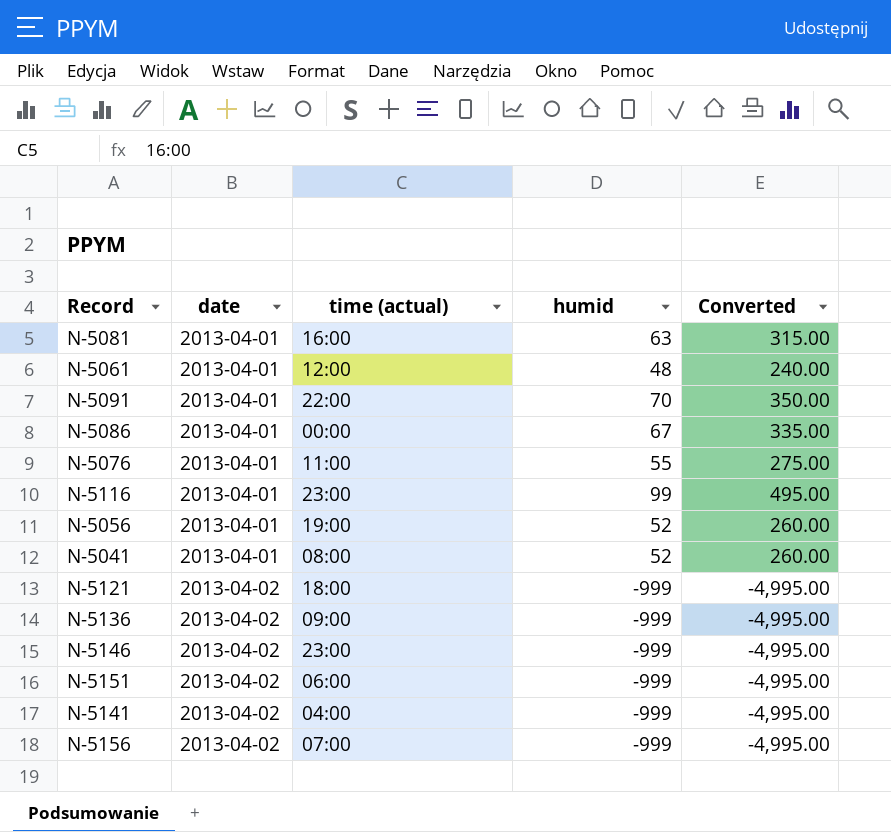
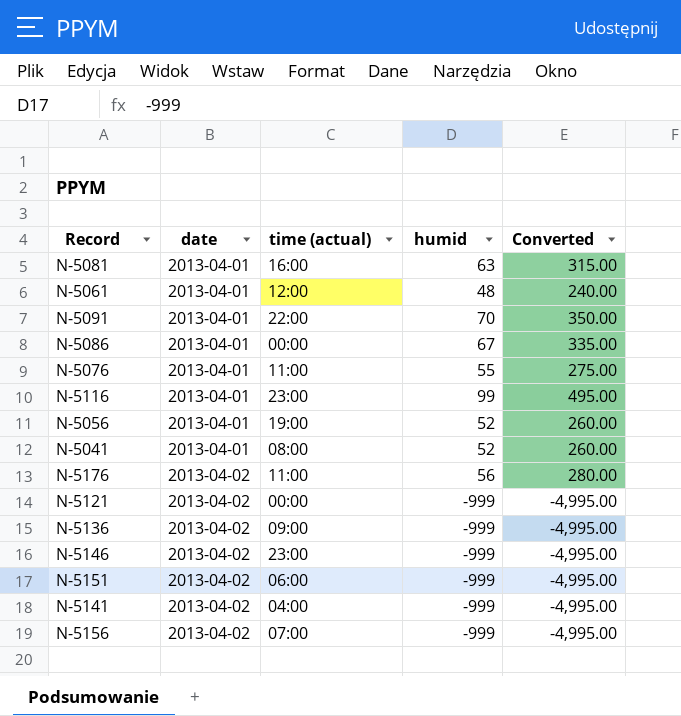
row N-5176: none -> 2013-04-02 | 11:00 | 56 | 280.00
N-5121 | time (actual): 18:00 -> 00:00

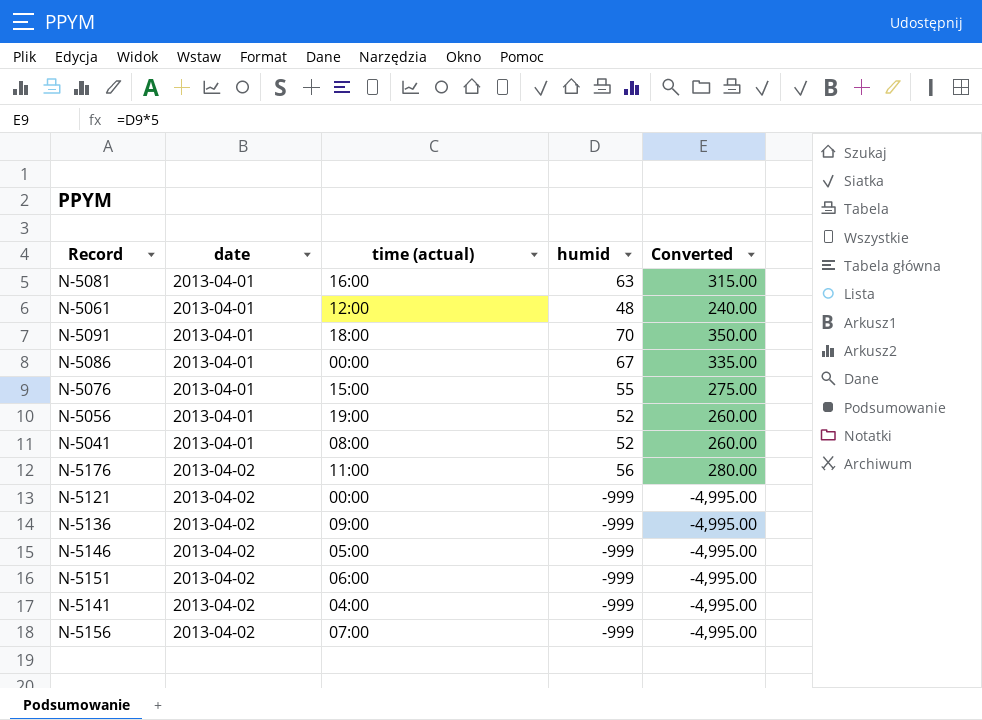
row N-5116: 2013-04-01 | 23:00 | 99 | 495.00 -> none
N-5091 | time (actual): 22:00 -> 18:00
N-5076 | time (actual): 11:00 -> 15:00
N-5146 | time (actual): 23:00 -> 05:00

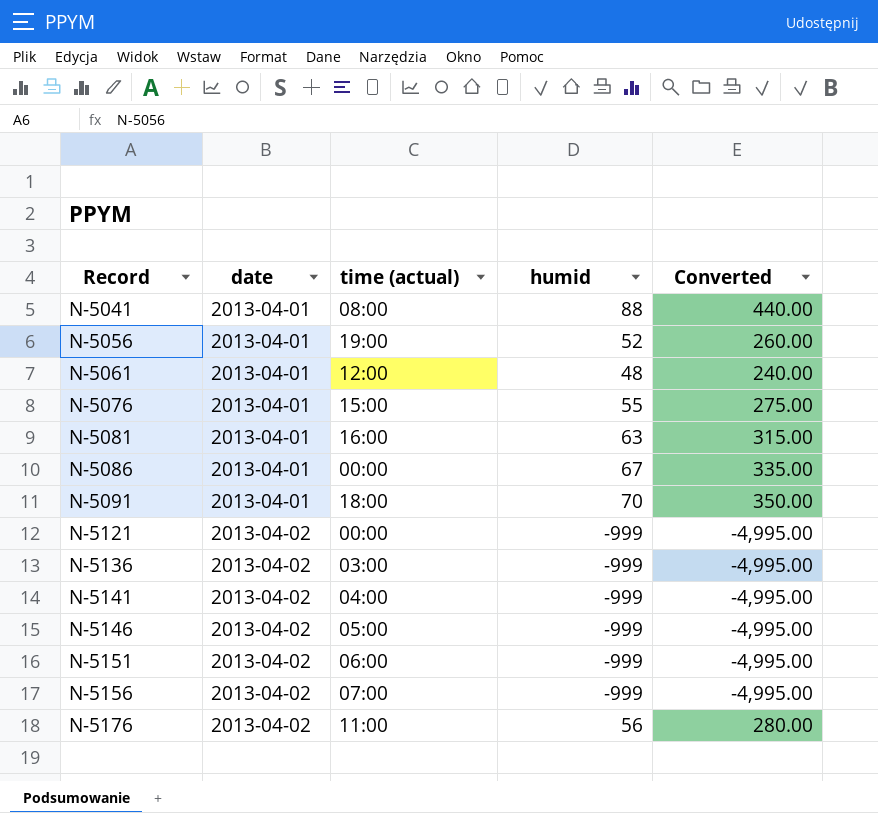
row order: date ascending -> Record ascending
N-5041 | humid: 52 -> 88
N-5041 | Converted: 260.00 -> 440.00
N-5136 | time (actual): 09:00 -> 03:00

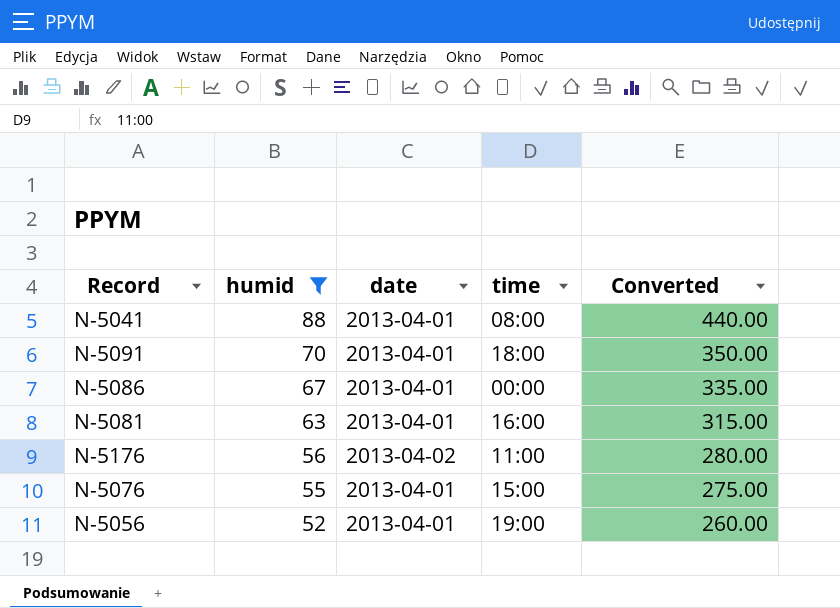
filter: none -> humid >= 52
row order: Record ascending -> humid descending
column humid | position: 4 -> 2
column name: time (actual) -> time

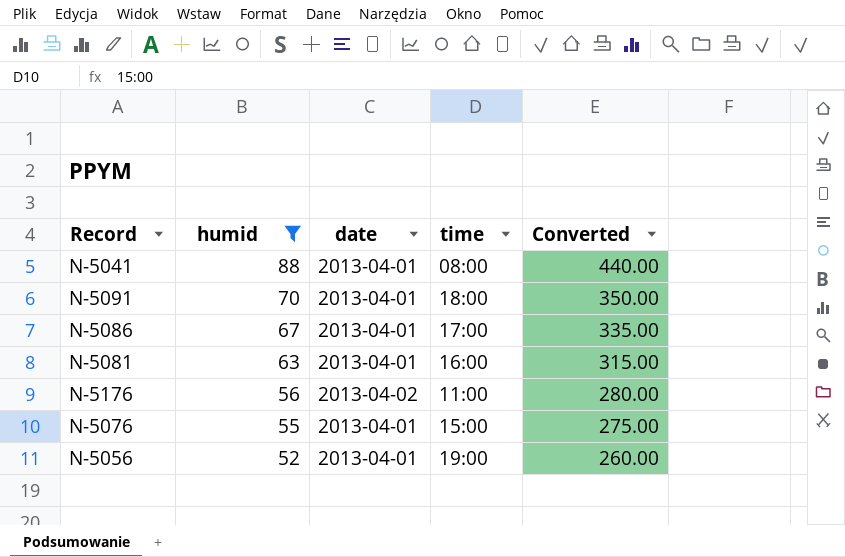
N-5086 | time: 00:00 -> 17:00

